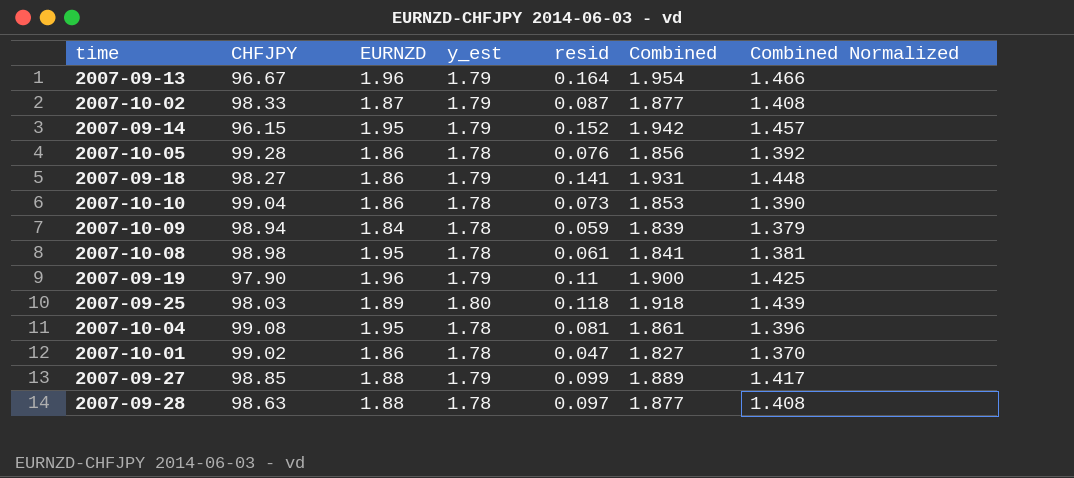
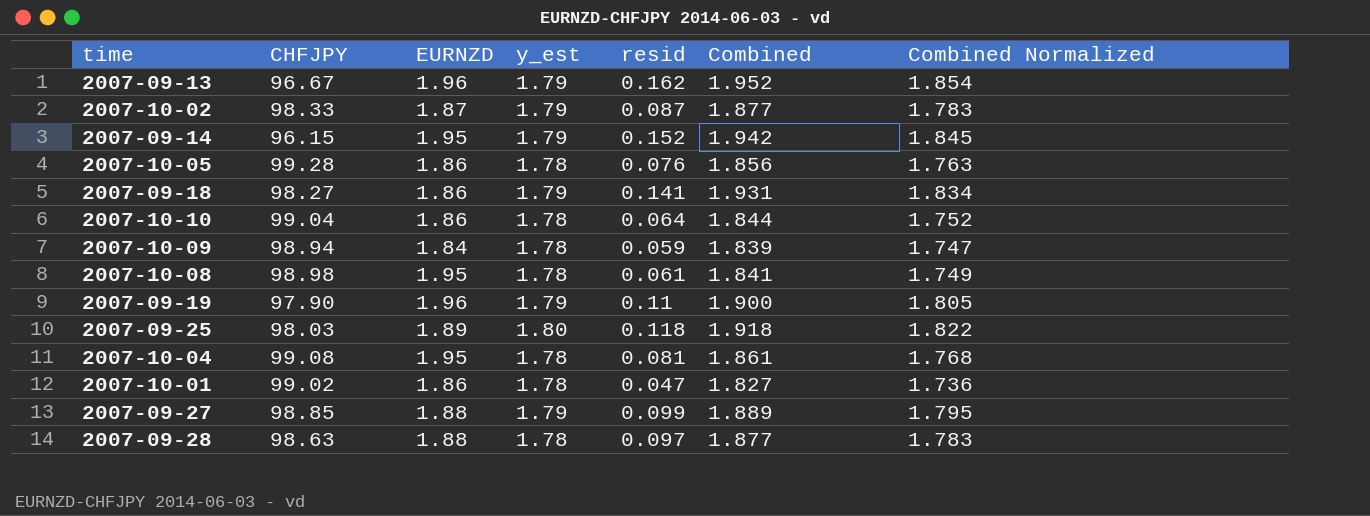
column Combined Normalized | formula: [Combined] * 0.75 -> [Combined] * 0.95
2007-09-13 | resid: 0.164 -> 0.162
2007-09-13 | Combined: 1.954 -> 1.952
2007-10-10 | resid: 0.073 -> 0.064
2007-10-10 | Combined: 1.853 -> 1.844

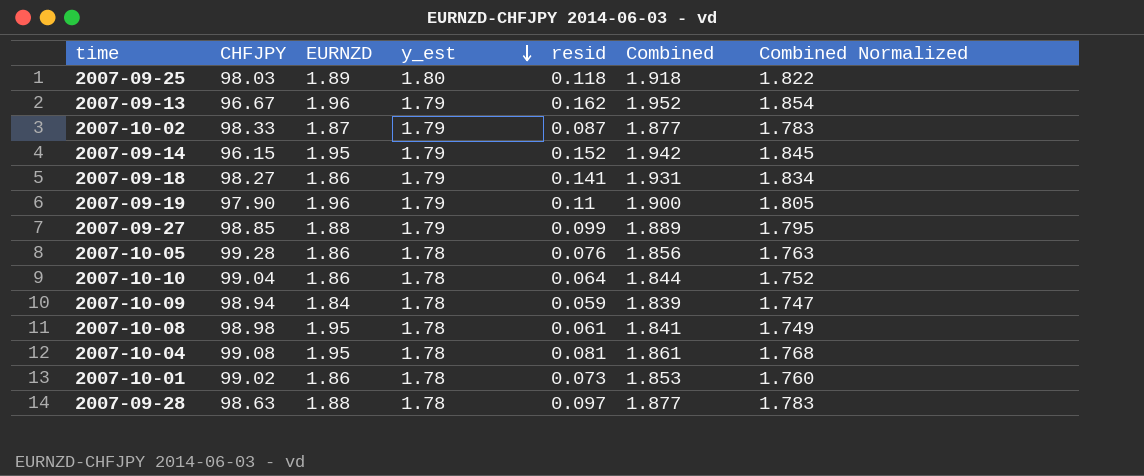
row order: none -> y_est descending
2007-10-01 | resid: 0.047 -> 0.073
2007-10-01 | Combined: 1.827 -> 1.853
2007-10-01 | Combined Normalized: 1.736 -> 1.760

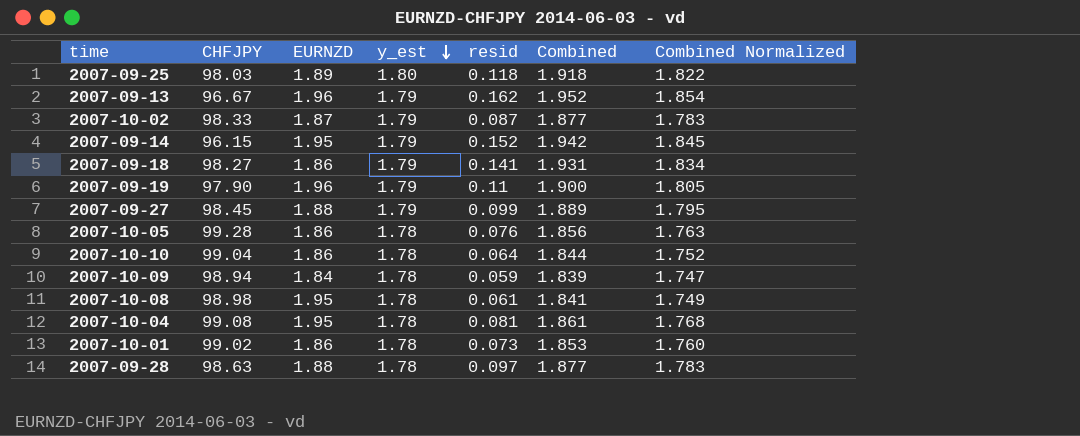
2007-09-27 | CHFJPY: 98.85 -> 98.45

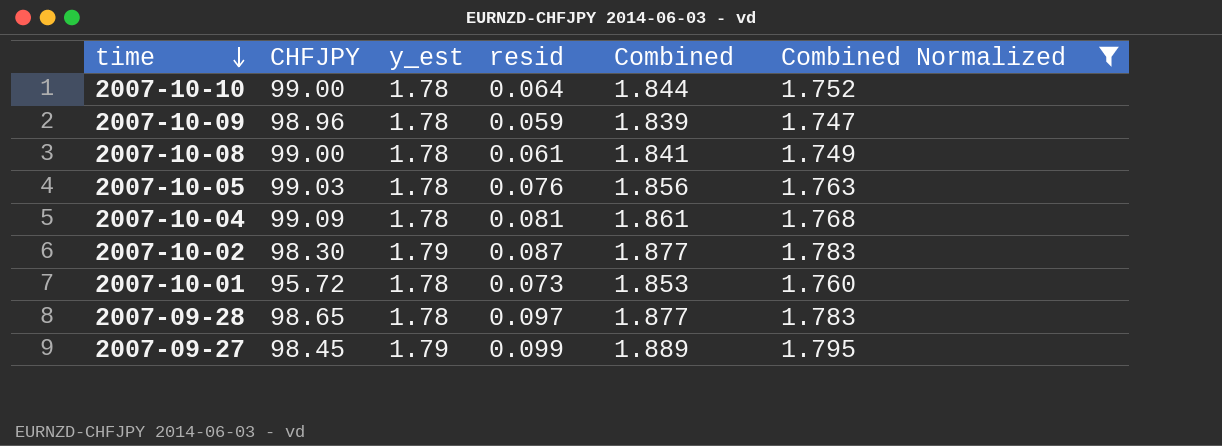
filter: none -> Combined Normalized <= 1.795
row order: y_est descending -> time descending
column EURNZD | position: 3 -> none
2007-10-10 | CHFJPY: 99.04 -> 99.00
2007-10-09 | CHFJPY: 98.94 -> 98.96
2007-10-08 | CHFJPY: 98.98 -> 99.00
2007-10-05 | CHFJPY: 99.28 -> 99.03
2007-10-04 | CHFJPY: 99.08 -> 99.09
2007-10-02 | CHFJPY: 98.33 -> 98.30
2007-10-01 | CHFJPY: 99.02 -> 95.72
2007-09-28 | CHFJPY: 98.63 -> 98.65

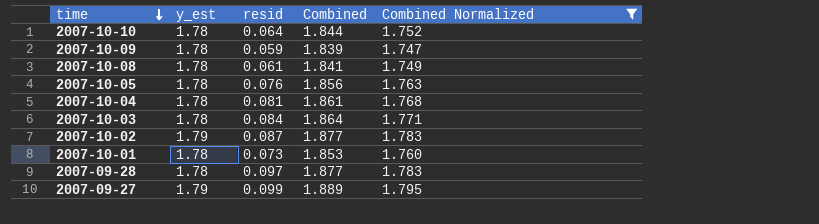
column CHFJPY | position: 2 -> none
row 2007-10-03: none -> 1.78 | 0.084 | 1.864 | 1.771

